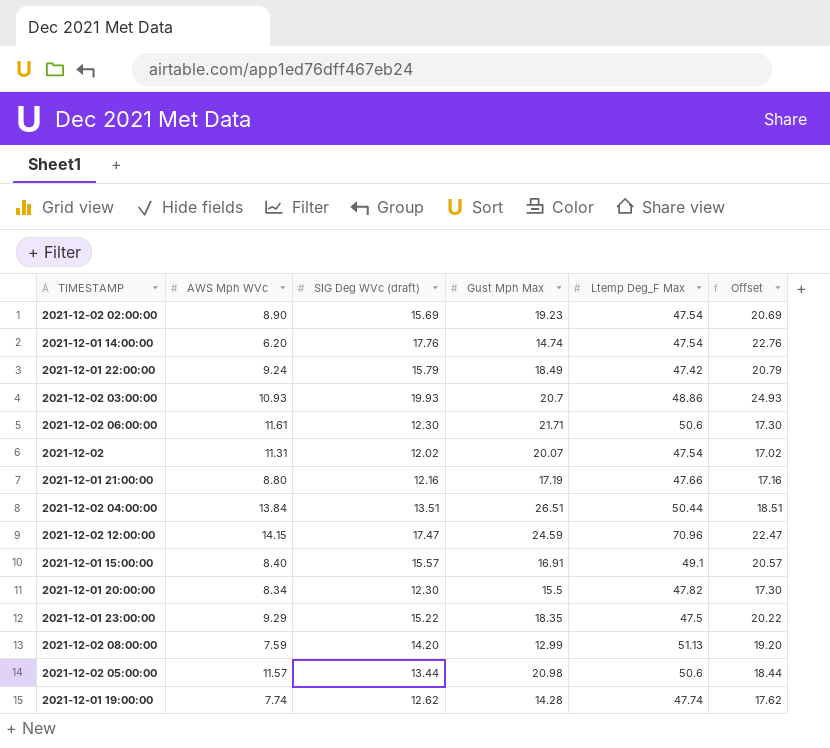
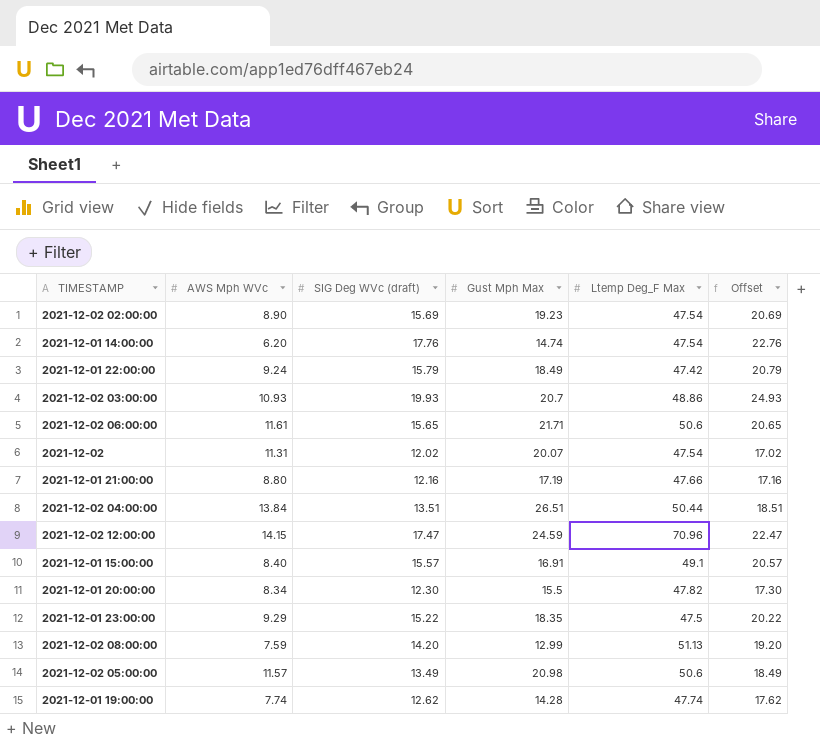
2021-12-02 06:00:00 | SIG Deg WVc (draft): 12.30 -> 15.65
2021-12-02 06:00:00 | Offset: 17.30 -> 20.65
2021-12-02 05:00:00 | SIG Deg WVc (draft): 13.44 -> 13.49
2021-12-02 05:00:00 | Offset: 18.44 -> 18.49

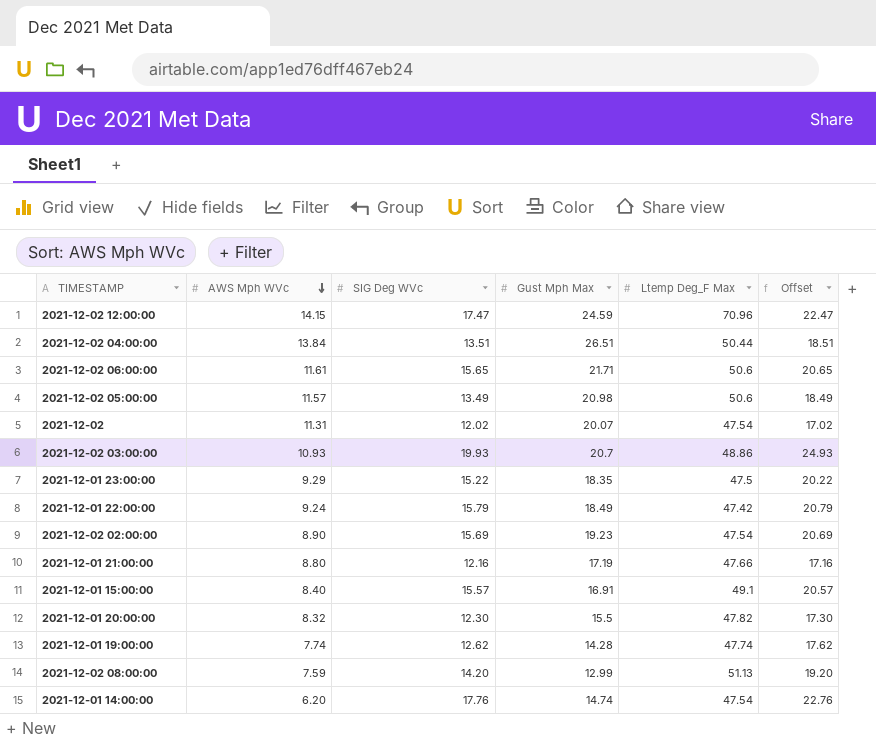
row order: none -> AWS Mph WVc descending
column name: SIG Deg WVc (draft) -> SIG Deg WVc
2021-12-01 20:00:00 | AWS Mph WVc: 8.34 -> 8.32

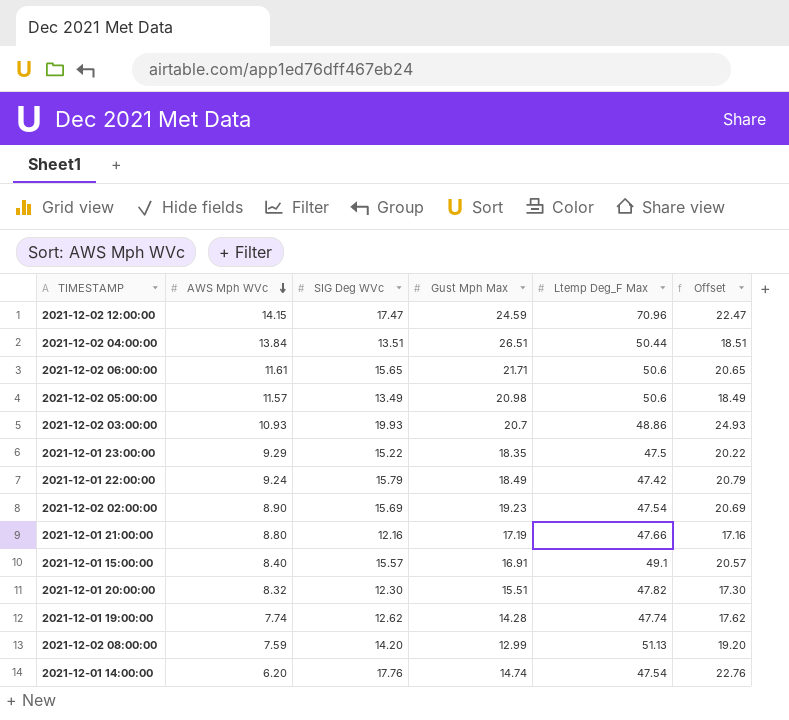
row 2021-12-02: 11.31 | 12.02 | 20.07 | 47.54 | 17.02 -> none
2021-12-01 20:00:00 | Gust Mph Max: 15.5 -> 15.51

